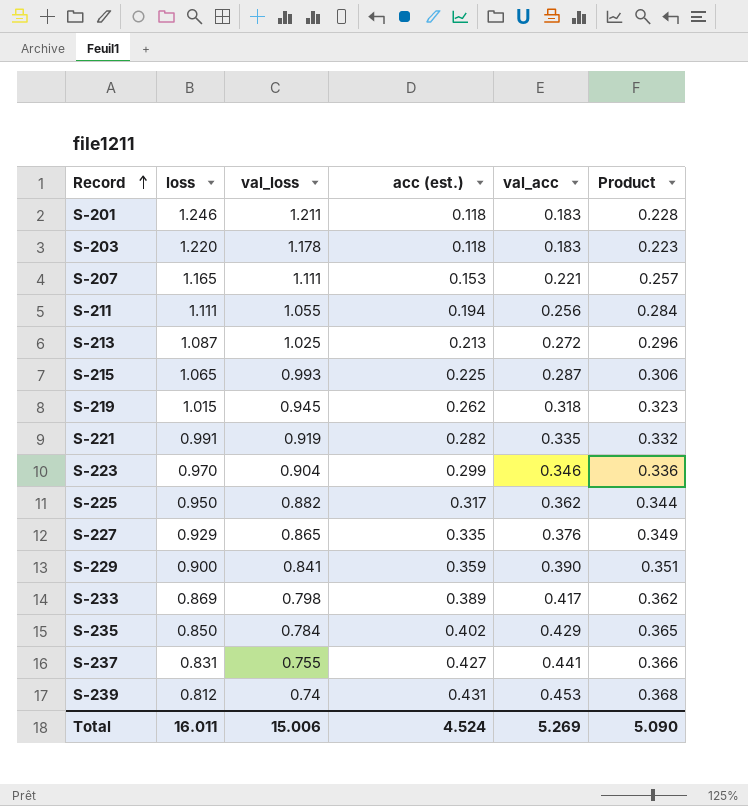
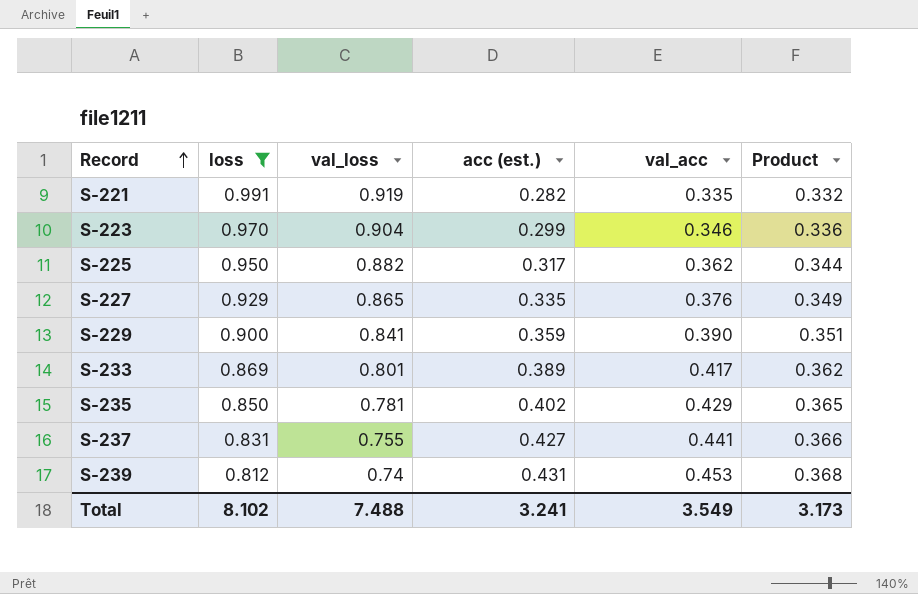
filter: none -> loss <= 0.991
S-233 | val_loss: 0.798 -> 0.801
S-235 | val_loss: 0.784 -> 0.781
Total | loss: 16.011 -> 8.102
Total | val_loss: 15.006 -> 7.488
Total | acc (est.): 4.524 -> 3.241
Total | val_acc: 5.269 -> 3.549
Total | Product: 5.090 -> 3.173

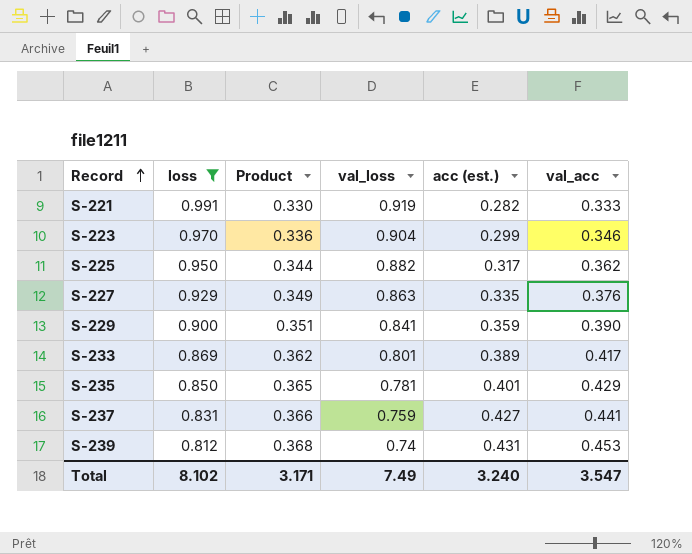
column Product | position: 6 -> 3
S-221 | Product: 0.332 -> 0.330
S-221 | val_acc: 0.335 -> 0.333
S-227 | val_loss: 0.865 -> 0.863
S-235 | acc (est.): 0.402 -> 0.401
S-237 | val_loss: 0.755 -> 0.759
Total | Product: 3.173 -> 3.171
Total | val_loss: 7.488 -> 7.49
Total | acc (est.): 3.241 -> 3.240
Total | val_acc: 3.549 -> 3.547

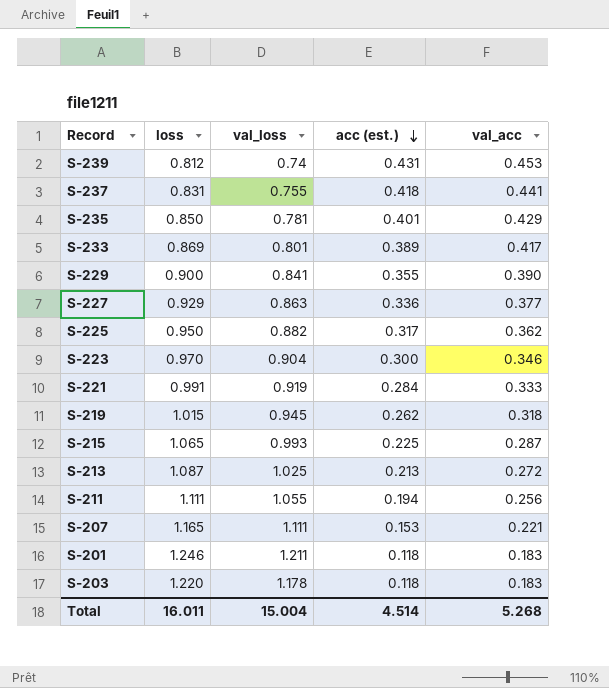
filter: loss <= 0.991 -> none
row order: Record ascending -> acc (est.) descending
column Product | formula: [loss] * [val_acc] -> none
S-237 | val_loss: 0.759 -> 0.755
S-237 | acc (est.): 0.427 -> 0.418
S-229 | acc (est.): 0.359 -> 0.355
S-227 | acc (est.): 0.335 -> 0.336
S-227 | val_acc: 0.376 -> 0.377
S-223 | acc (est.): 0.299 -> 0.300
S-221 | acc (est.): 0.282 -> 0.284
Total | loss: 8.102 -> 16.011
Total | val_loss: 7.49 -> 15.004
Total | acc (est.): 3.240 -> 4.514
Total | val_acc: 3.547 -> 5.268

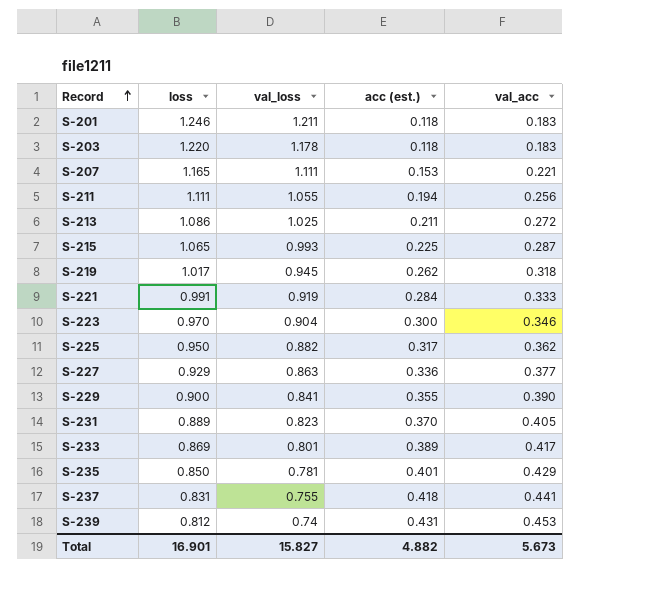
row order: acc (est.) descending -> Record ascending
S-213 | loss: 1.087 -> 1.086
S-213 | acc (est.): 0.213 -> 0.211
S-219 | loss: 1.015 -> 1.017
row S-231: none -> 0.889 | 0.823 | 0.370 | 0.405
Total | loss: 16.011 -> 16.901
Total | val_loss: 15.004 -> 15.827
Total | acc (est.): 4.514 -> 4.882
Total | val_acc: 5.268 -> 5.673

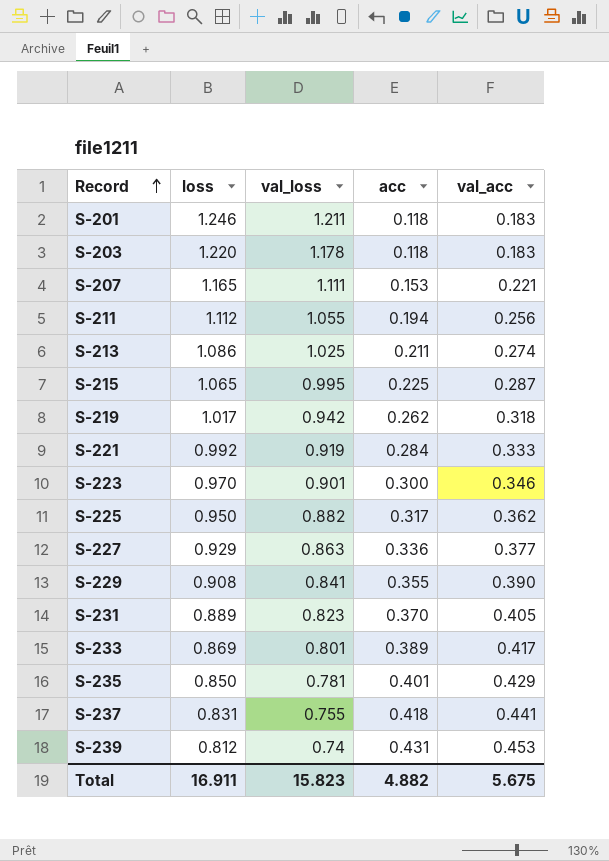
column name: acc (est.) -> acc
S-211 | loss: 1.111 -> 1.112
S-213 | val_acc: 0.272 -> 0.274
S-215 | val_loss: 0.993 -> 0.995
S-219 | val_loss: 0.945 -> 0.942
S-221 | loss: 0.991 -> 0.992
S-223 | val_loss: 0.904 -> 0.901
S-229 | loss: 0.900 -> 0.908
Total | loss: 16.901 -> 16.911
Total | val_loss: 15.827 -> 15.823
Total | val_acc: 5.673 -> 5.675

